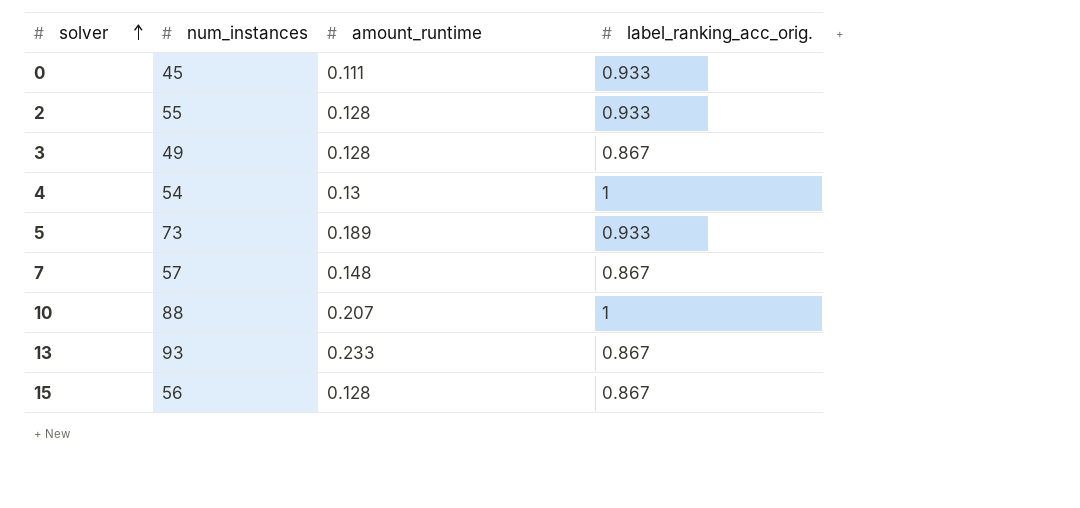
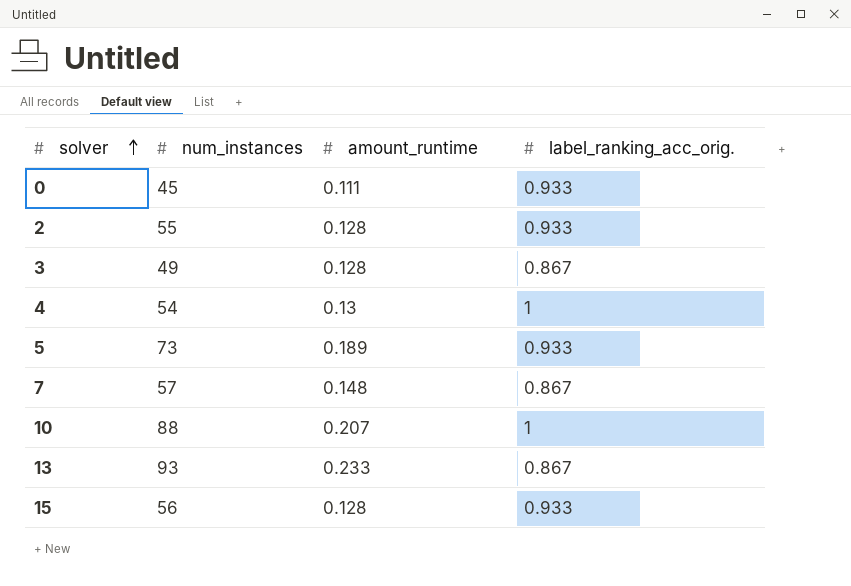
15 | label_ranking_acc_orig.: 0.867 -> 0.933

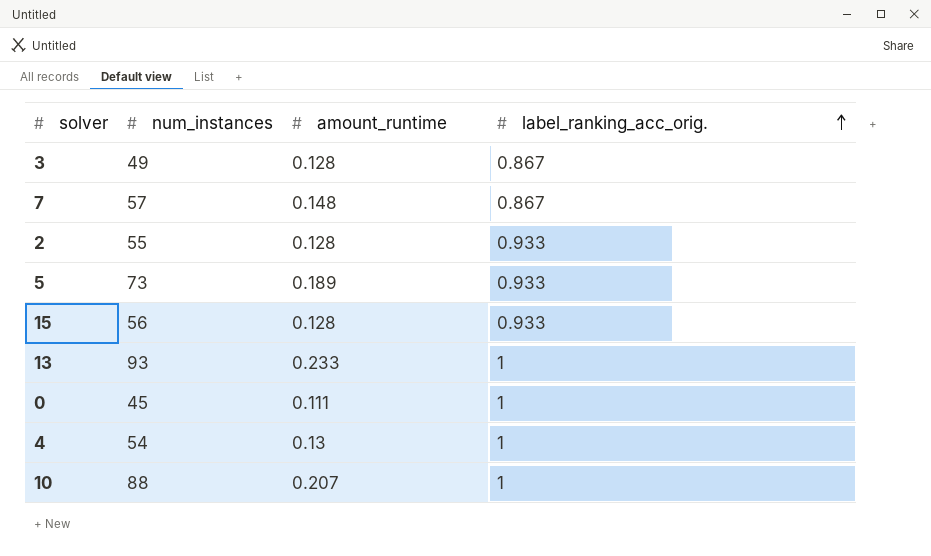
row order: solver ascending -> label_ranking_acc_orig. ascending
13 | label_ranking_acc_orig.: 0.867 -> 1
0 | label_ranking_acc_orig.: 0.933 -> 1

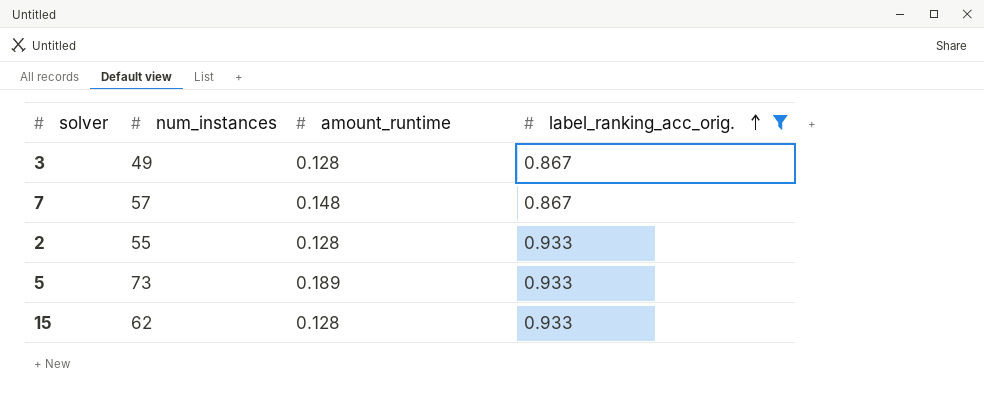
filter: none -> label_ranking_acc_orig. != 1
15 | num_instances: 56 -> 62

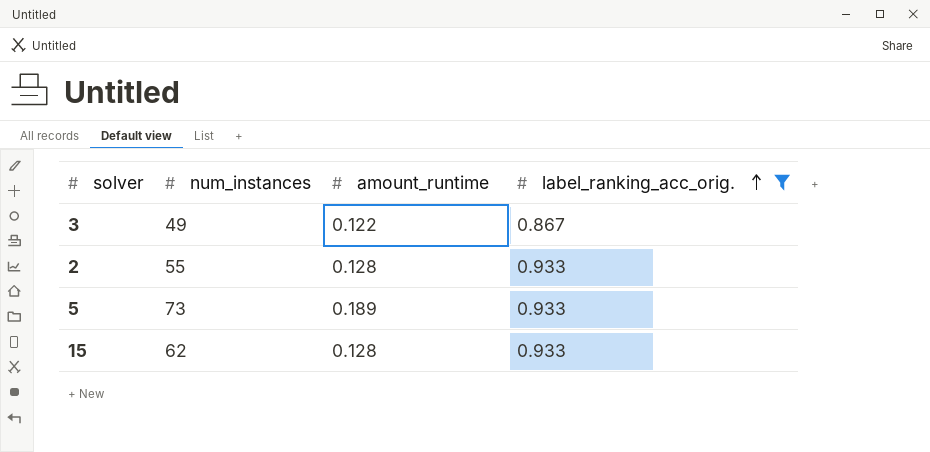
row 7: 57 | 0.148 | 0.867 -> none
3 | amount_runtime: 0.128 -> 0.122

